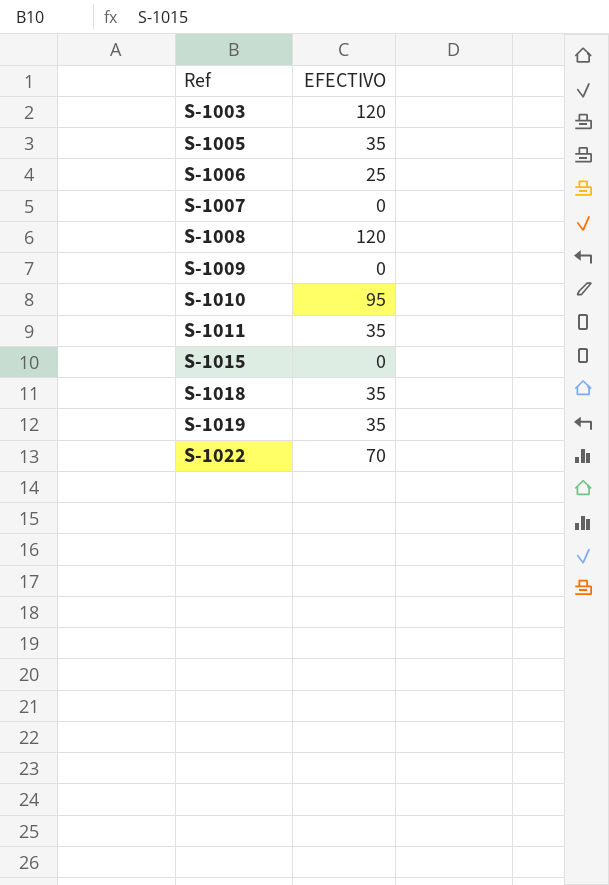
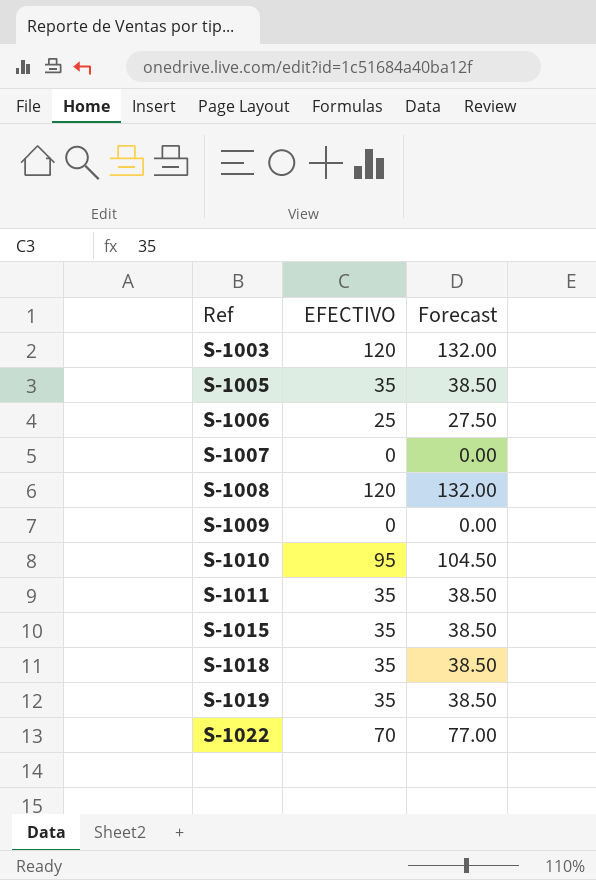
column Forecast | formula: none -> [EFECTIVO] * 1.1
S-1015 | EFECTIVO: 0 -> 35

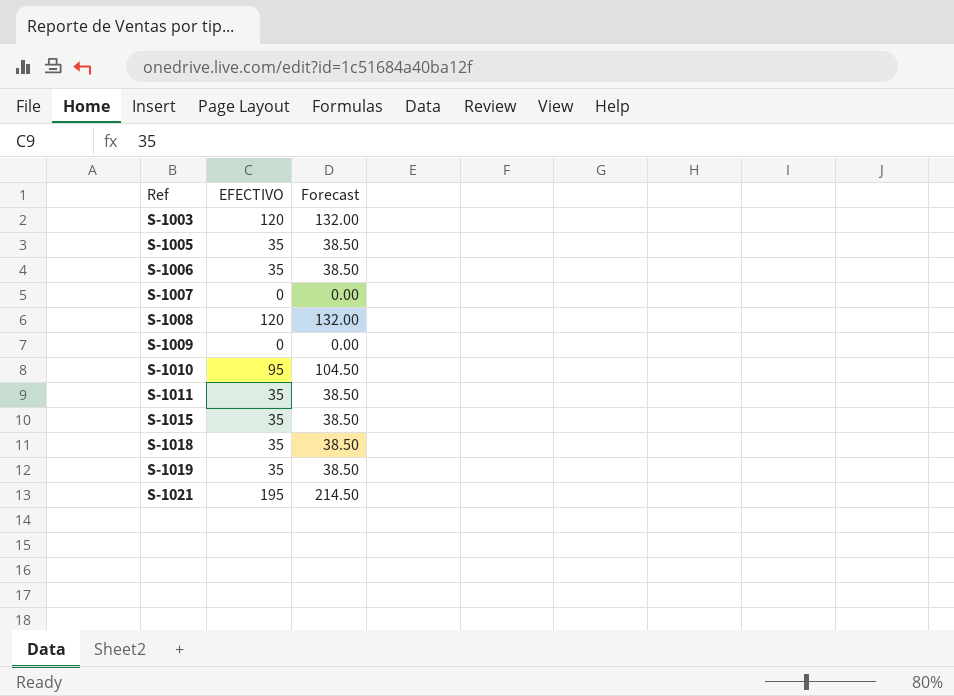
row S-1022: 70 | 77.00 -> none
S-1006 | EFECTIVO: 25 -> 35
S-1006 | Forecast: 27.50 -> 38.50
row S-1021: none -> 195 | 214.50

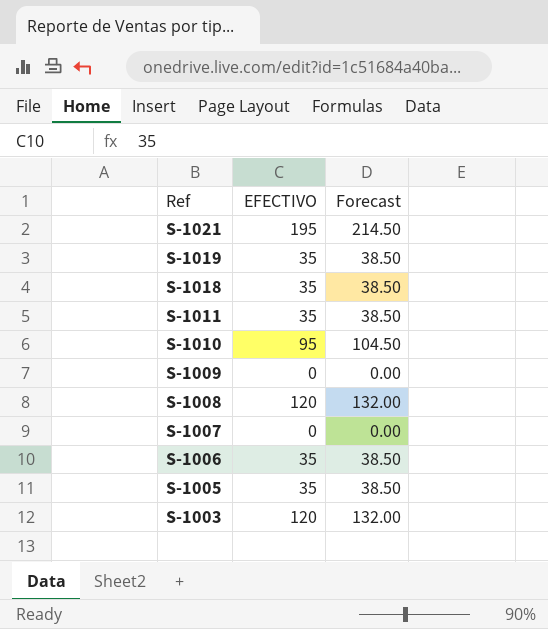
row order: Ref ascending -> Ref descending
row S-1015: 35 | 38.50 -> none

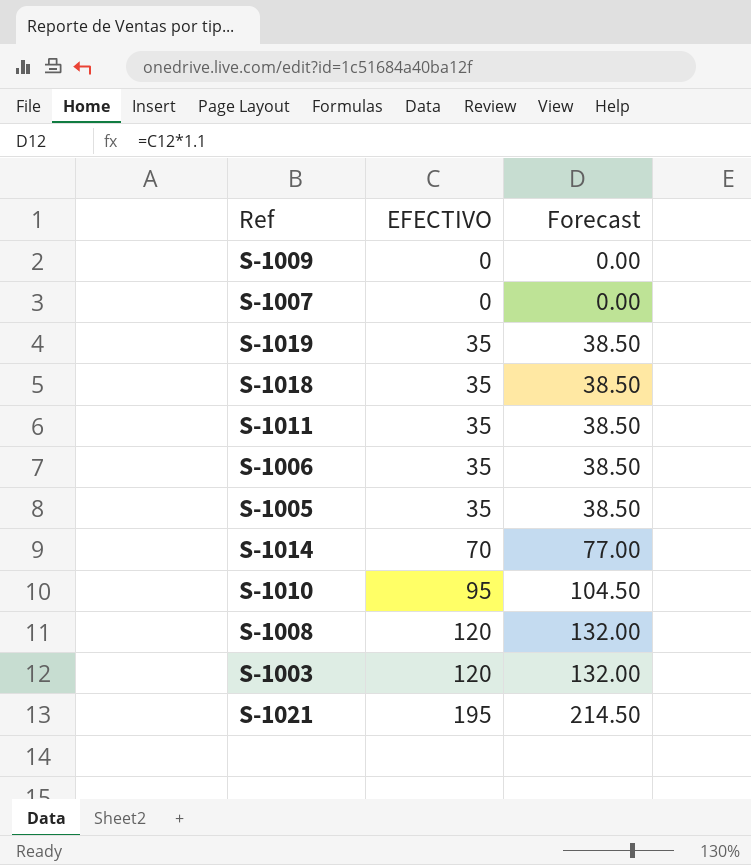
row order: Ref descending -> EFECTIVO ascending
row S-1014: none -> 70 | 77.00

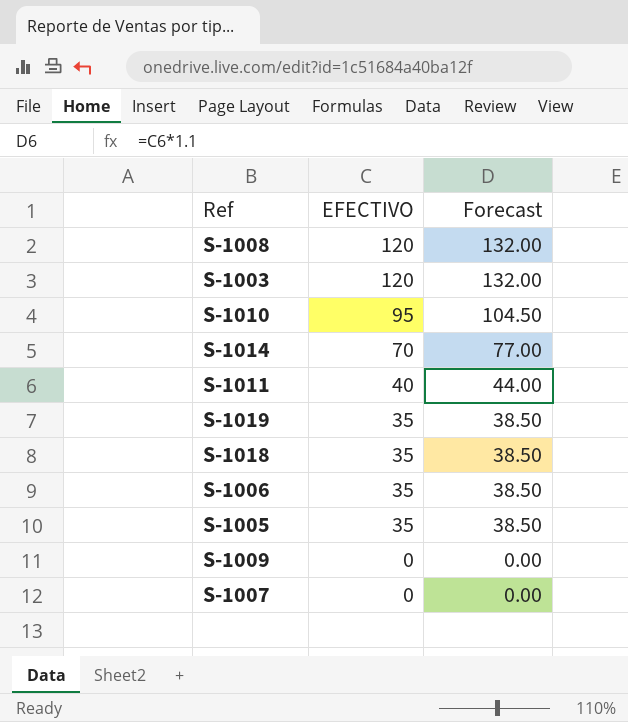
row order: EFECTIVO ascending -> EFECTIVO descending
row S-1021: 195 | 214.50 -> none
S-1011 | EFECTIVO: 35 -> 40
S-1011 | Forecast: 38.50 -> 44.00

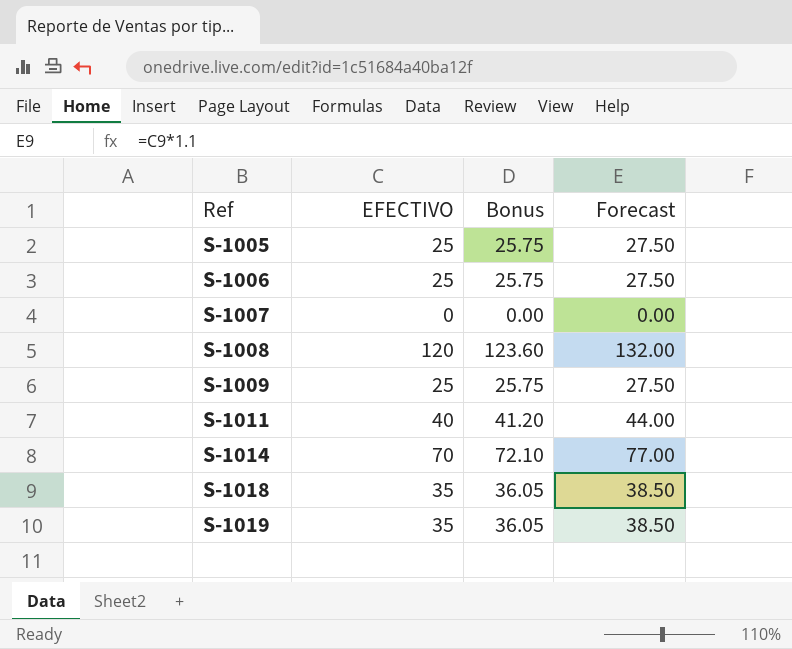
row order: EFECTIVO descending -> Ref ascending
column Bonus | formula: none -> [EFECTIVO] * 1.03
row S-1003: 120 | 132.00 -> none
row S-1010: 95 | 104.50 -> none
S-1005 | EFECTIVO: 35 -> 25
S-1005 | Forecast: 38.50 -> 27.50
S-1006 | EFECTIVO: 35 -> 25
S-1006 | Forecast: 38.50 -> 27.50
S-1009 | EFECTIVO: 0 -> 25
S-1009 | Forecast: 0.00 -> 27.50

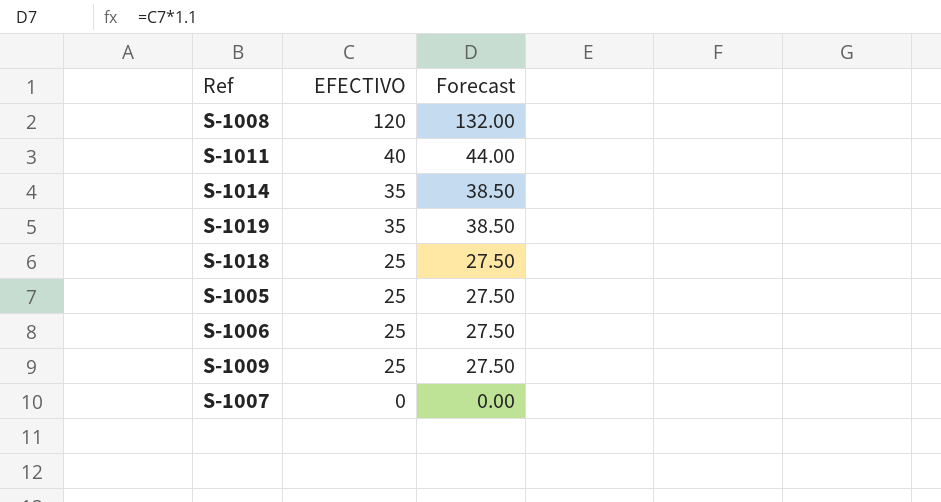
row order: Ref ascending -> EFECTIVO descending
column Bonus | formula: [EFECTIVO] * 1.03 -> none
S-1014 | EFECTIVO: 70 -> 35
S-1014 | Forecast: 77.00 -> 38.50
S-1018 | EFECTIVO: 35 -> 25
S-1018 | Forecast: 38.50 -> 27.50

